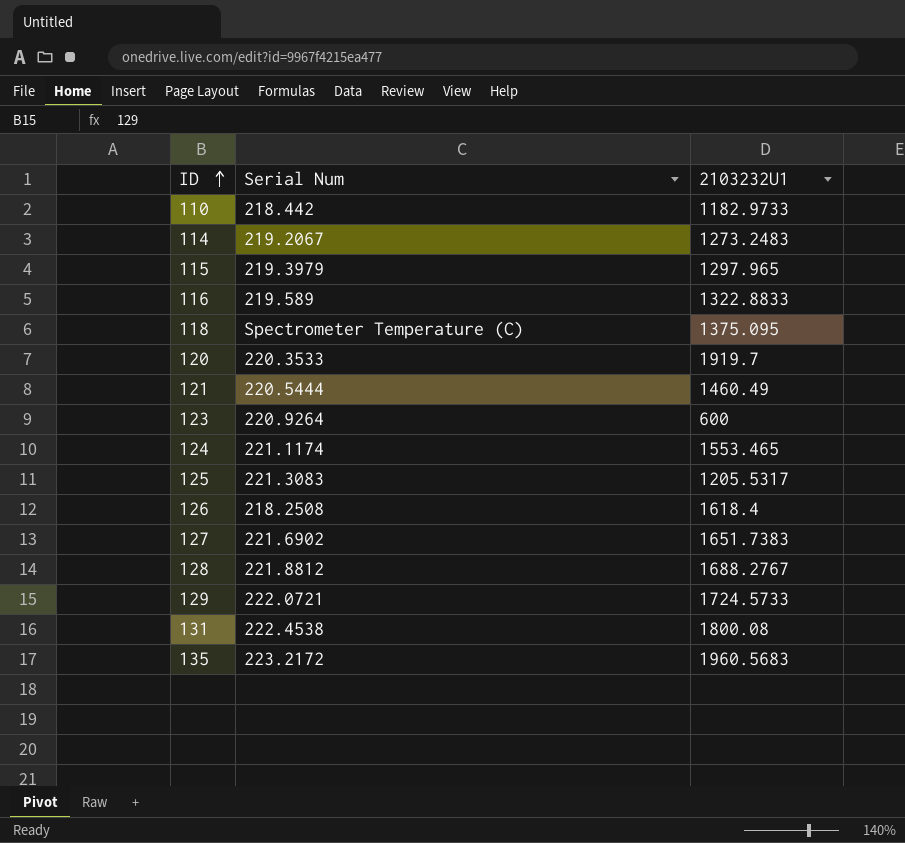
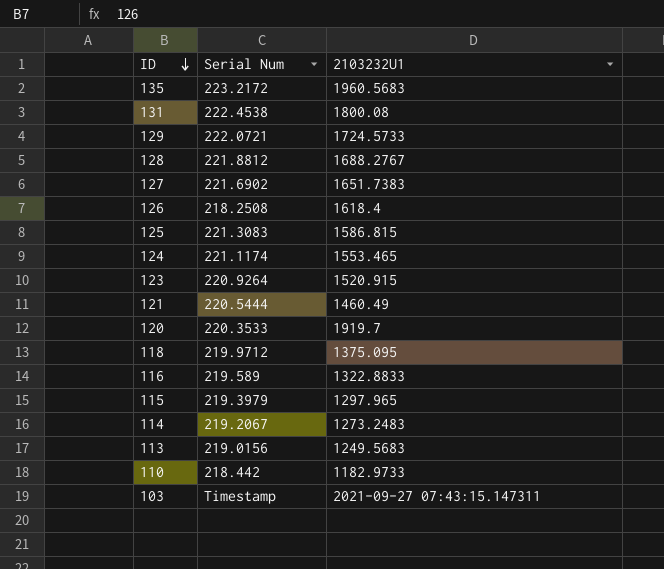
row order: ID ascending -> ID descending
125 | 2103232U1: 1205.5317 -> 1586.815
123 | 2103232U1: 600 -> 1520.915
118 | Serial Num: Spectrometer Temperature (C) -> 219.9712
row 113: none -> 219.0156 | 1249.5683
row 103: none -> Timestamp | 2021-09-27 07:43:15.147311

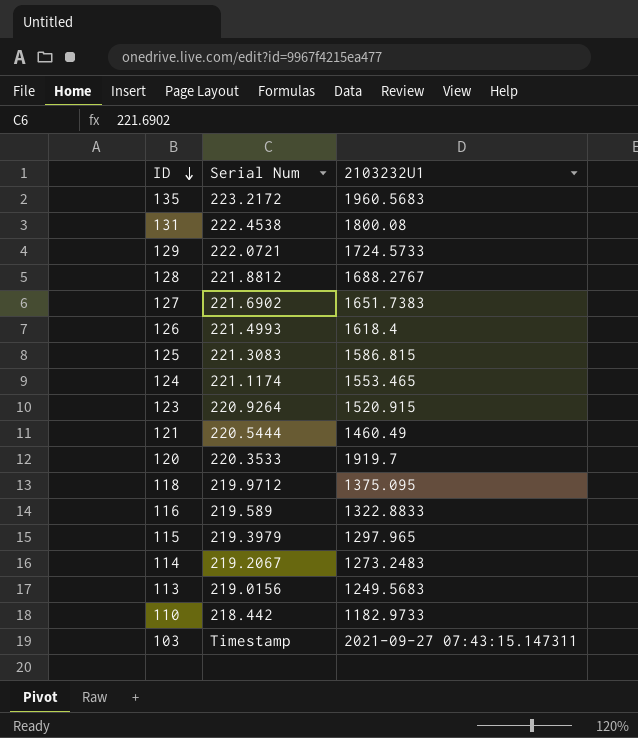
126 | Serial Num: 218.2508 -> 221.4993

